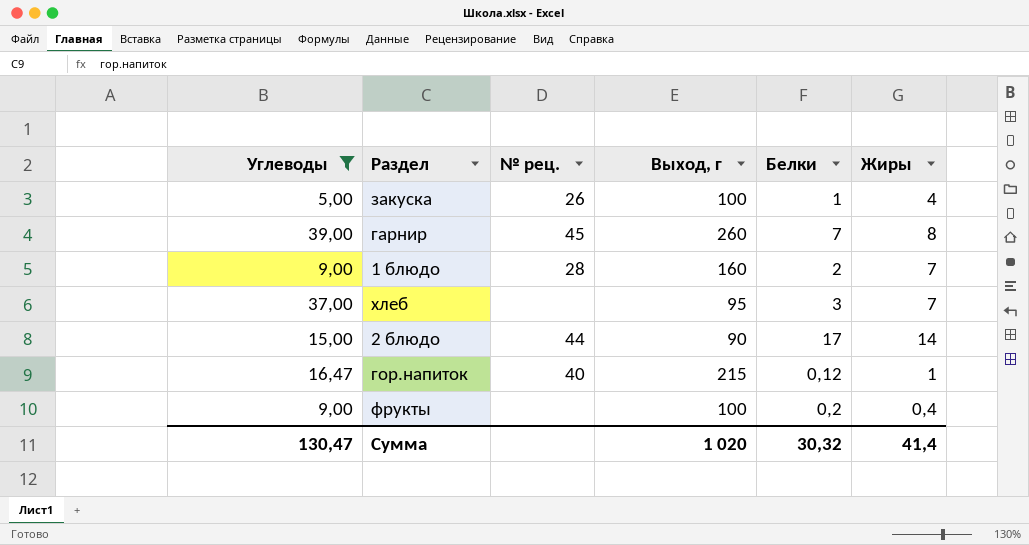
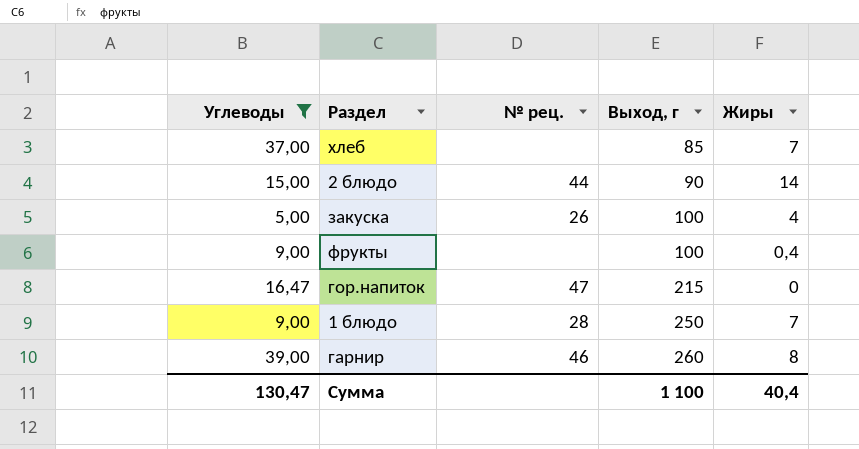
row order: none -> Выход, г ascending
column Белки | position: 5 -> none
хлеб | Выход, г: 95 -> 85
гор.напиток | № рец.: 40 -> 47
гор.напиток | Жиры: 1 -> 0
1 блюдо | Выход, г: 160 -> 250
гарнир | № рец.: 45 -> 46
Сумма | Выход, г: 1 020 -> 1 100
Сумма | Жиры: 41,4 -> 40,4

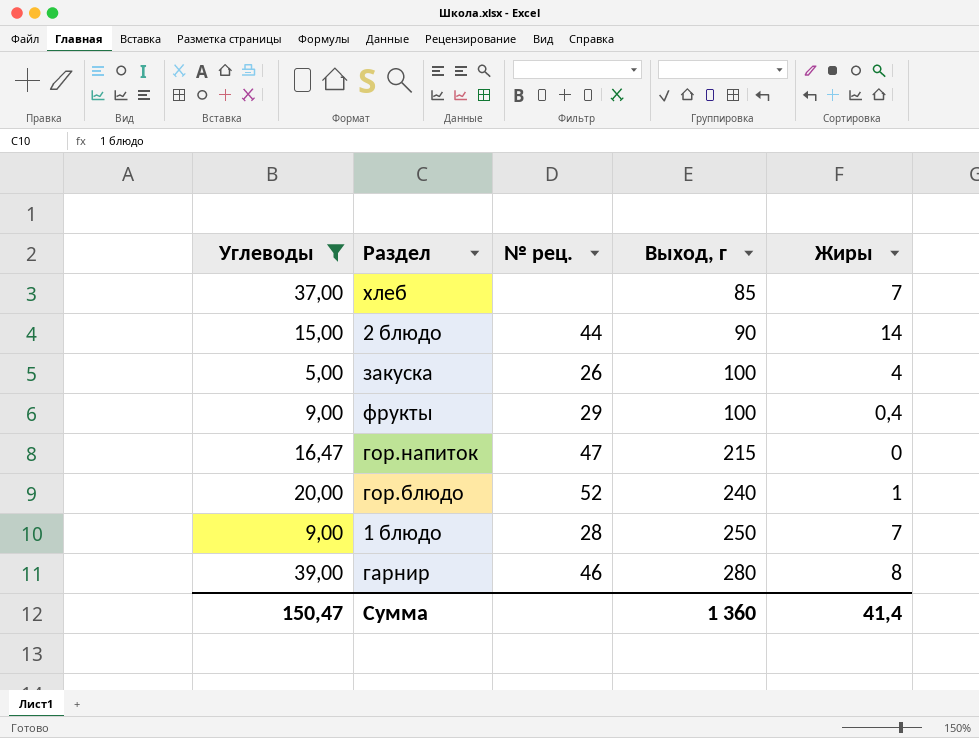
фрукты | № рец.: none -> 29
row гор.блюдо: none -> 20,00 | 52 | 240 | 1
гарнир | Выход, г: 260 -> 280
Сумма | Углеводы: 130,47 -> 150,47
Сумма | Выход, г: 1 100 -> 1 360
Сумма | Жиры: 40,4 -> 41,4

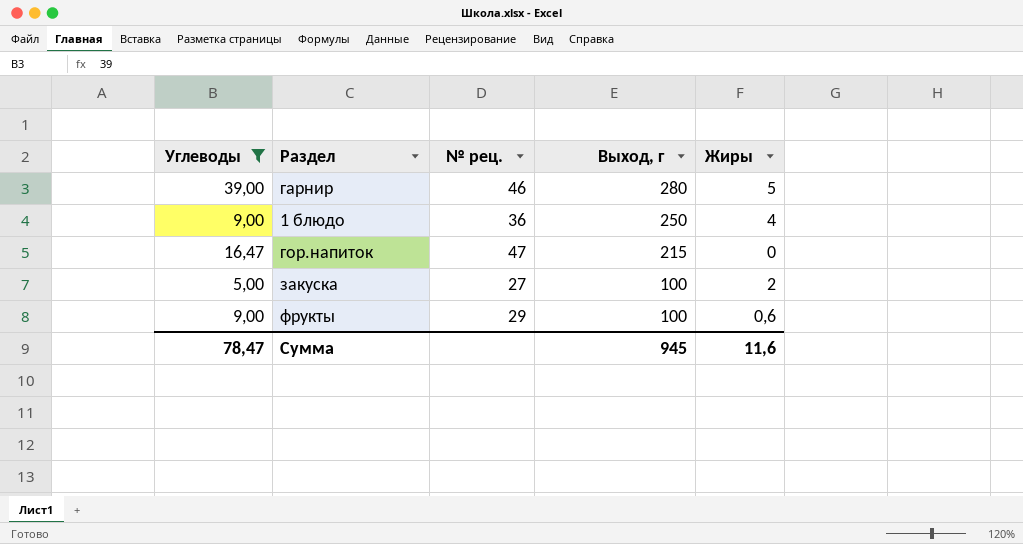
row order: Выход, г ascending -> Выход, г descending
row хлеб: 37,00 | none | 85 | 7 -> none
row 2 блюдо: 15,00 | 44 | 90 | 14 -> none
row гор.блюдо: 20,00 | 52 | 240 | 1 -> none
гарнир | Жиры: 8 -> 5
1 блюдо | № рец.: 28 -> 36
1 блюдо | Жиры: 7 -> 4
закуска | № рец.: 26 -> 27
закуска | Жиры: 4 -> 2
фрукты | Жиры: 0,4 -> 0,6
Сумма | Углеводы: 150,47 -> 78,47
Сумма | Выход, г: 1 360 -> 945
Сумма | Жиры: 41,4 -> 11,6

